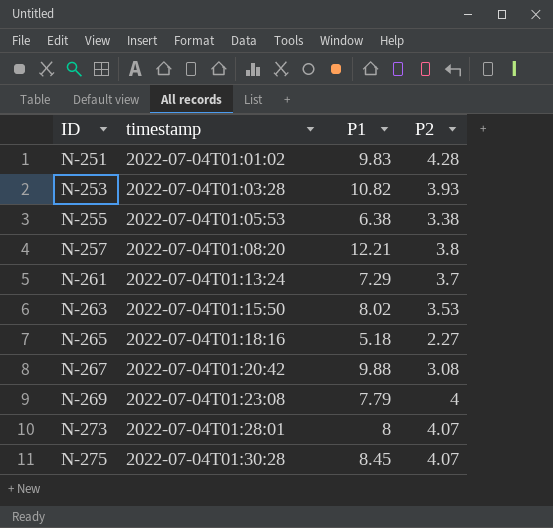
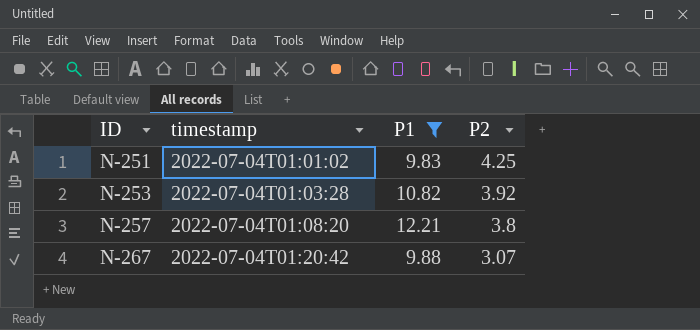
filter: none -> P1 >= 9.83
N-251 | P2: 4.28 -> 4.25
N-253 | P2: 3.93 -> 3.92
N-267 | P2: 3.08 -> 3.07

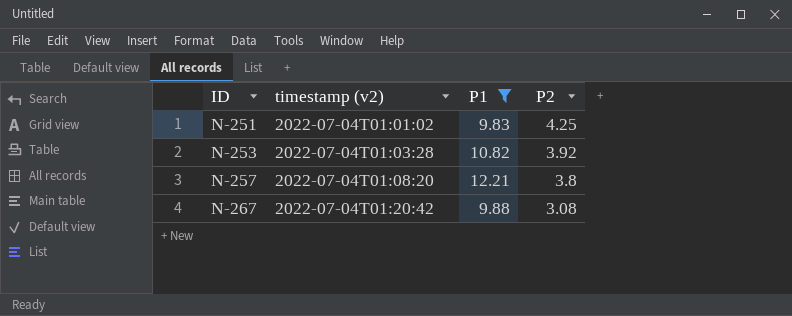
column name: timestamp -> timestamp (v2)
N-267 | P2: 3.07 -> 3.08

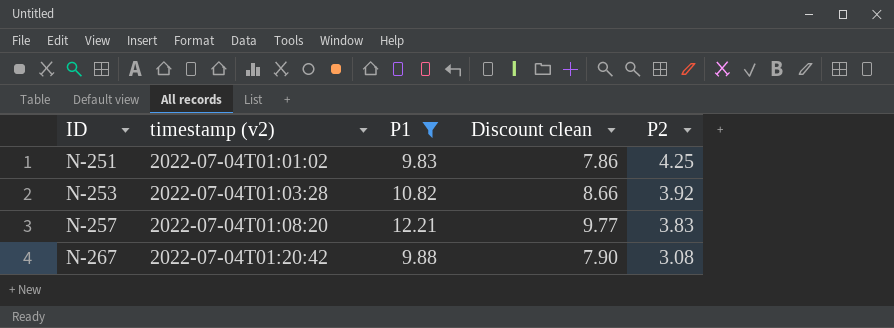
column Discount clean | formula: none -> [P1] * 0.8
N-257 | P2: 3.8 -> 3.83

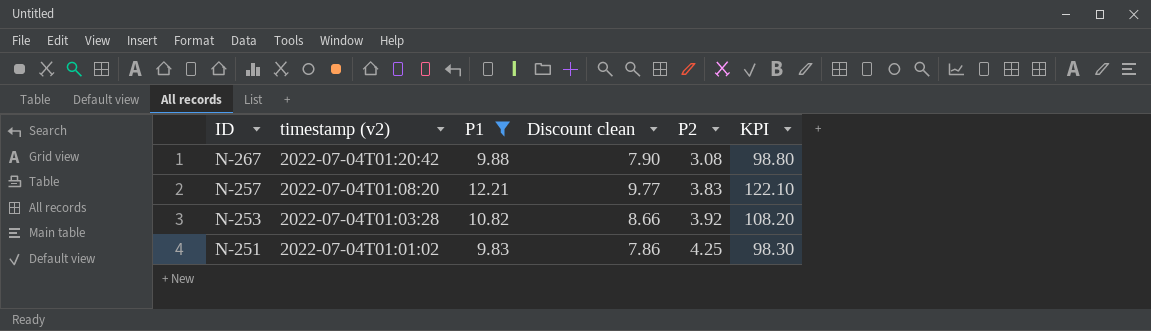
row order: ID ascending -> ID descending
column KPI | formula: none -> [P1] * 10

